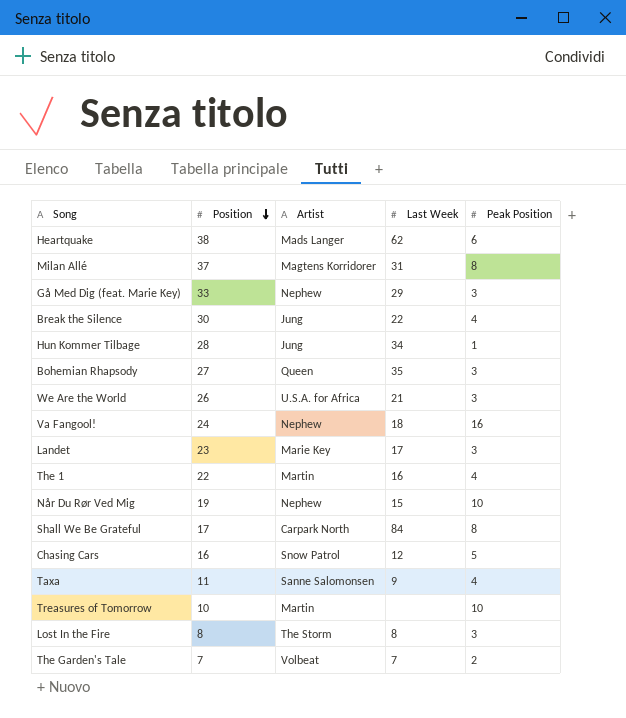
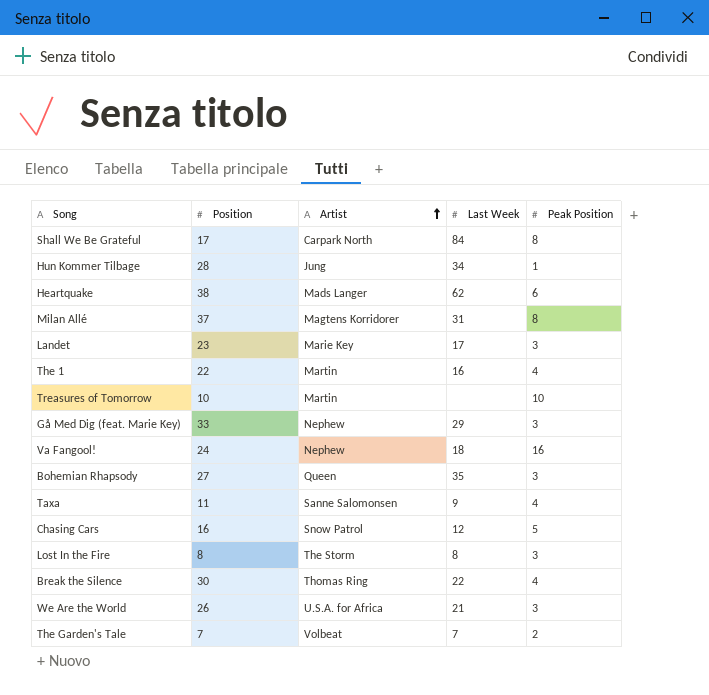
row order: Position descending -> Artist ascending
row Når Du Rør Ved Mig: 19 | Nephew | 15 | 10 -> none
Break the Silence | Artist: Jung -> Thomas Ring

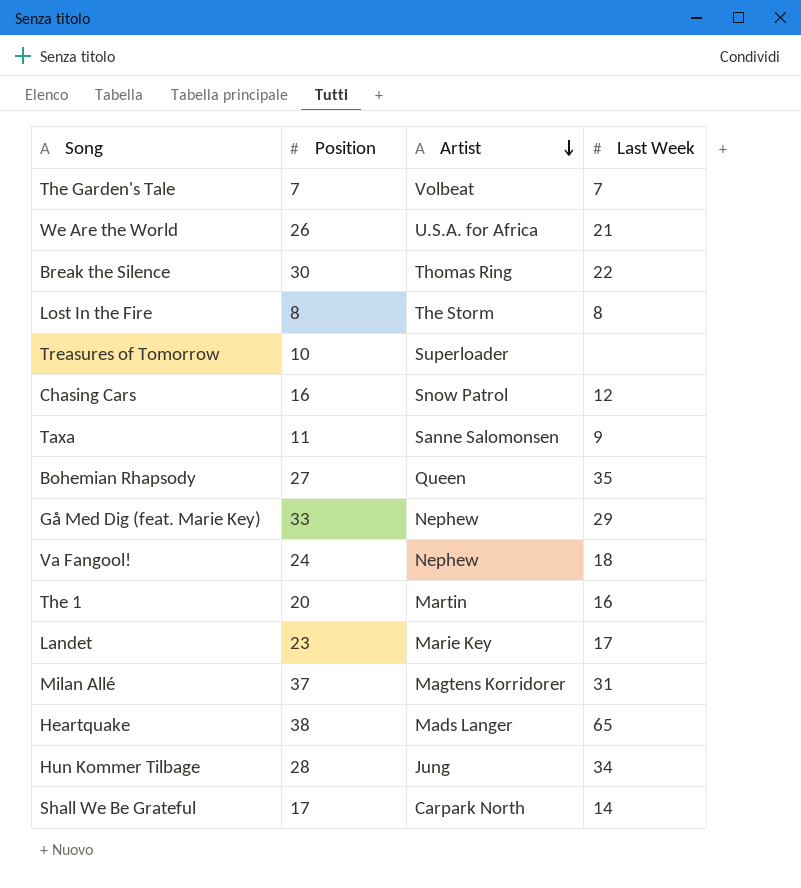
row order: Artist ascending -> Artist descending
column Peak Position | position: 5 -> none
Treasures of Tomorrow | Artist: Martin -> Superloader
The 1 | Position: 22 -> 20
Heartquake | Last Week: 62 -> 65
Shall We Be Grateful | Last Week: 84 -> 14

